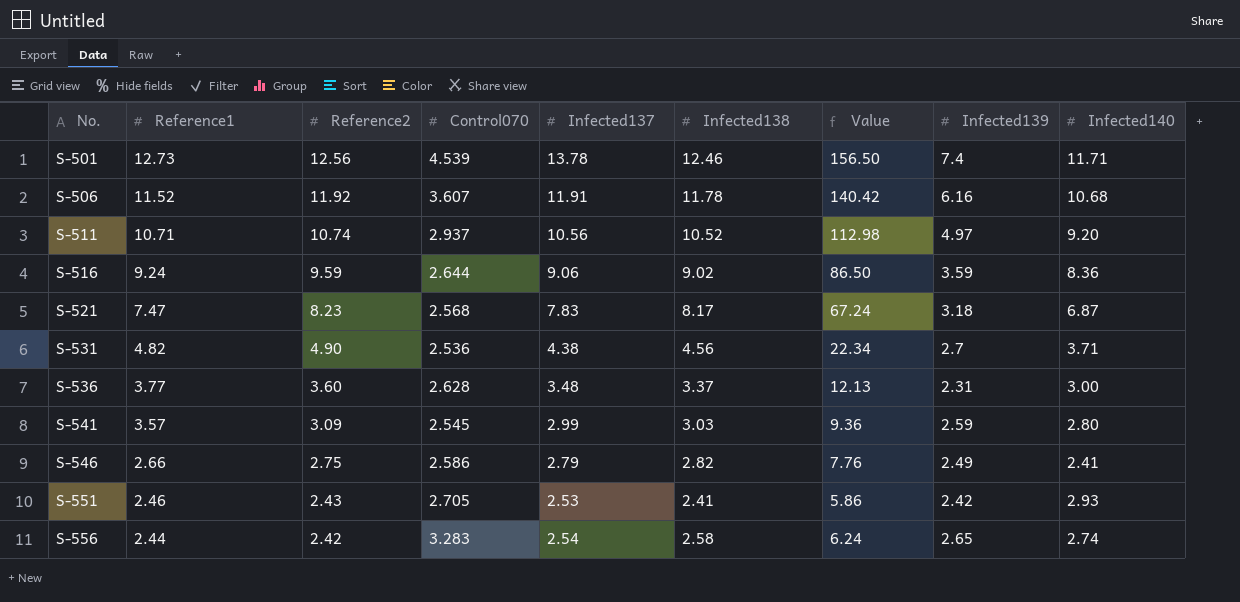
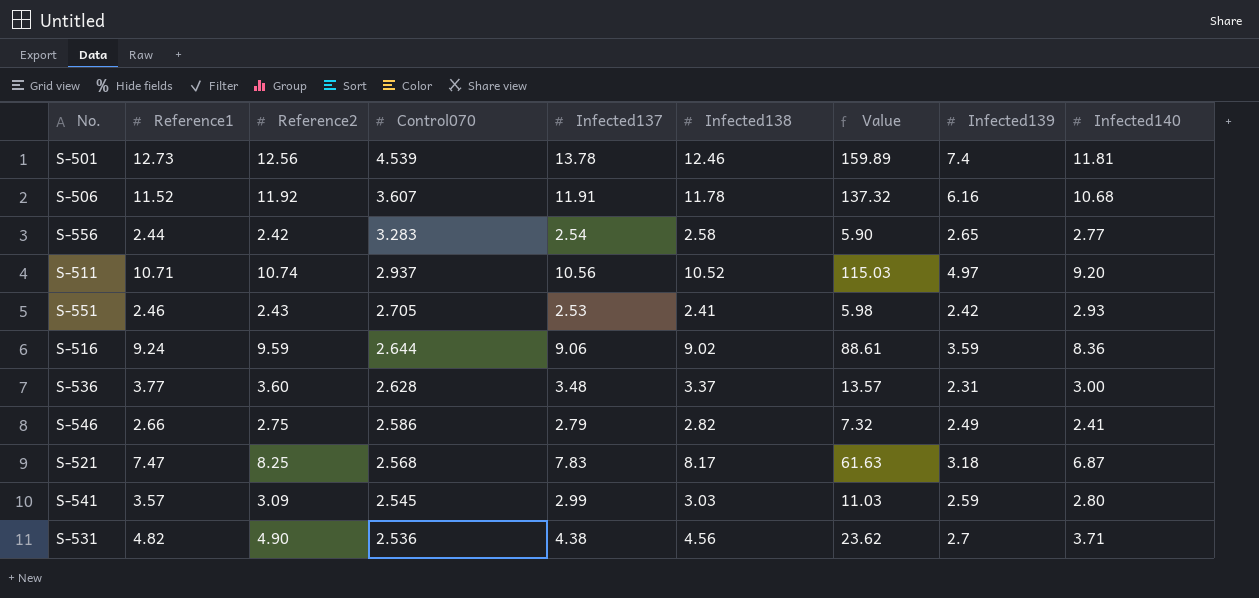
row order: No. ascending -> Control070 descending
column Value | formula: [Reference2] * [Infected138] -> [Reference1] * [Reference2]
S-501 | Infected140: 11.71 -> 11.81
S-556 | Infected140: 2.74 -> 2.77
S-521 | Reference2: 8.23 -> 8.25

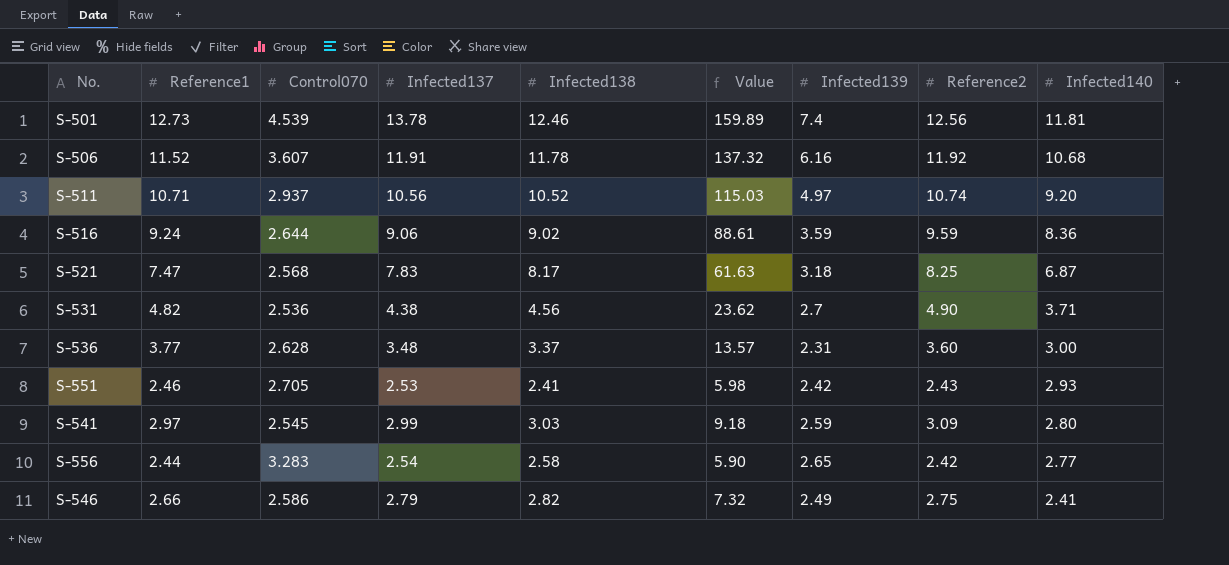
row order: Control070 descending -> Infected140 descending
column Reference2 | position: 3 -> 8
S-541 | Reference1: 3.57 -> 2.97
S-541 | Value: 11.03 -> 9.18

